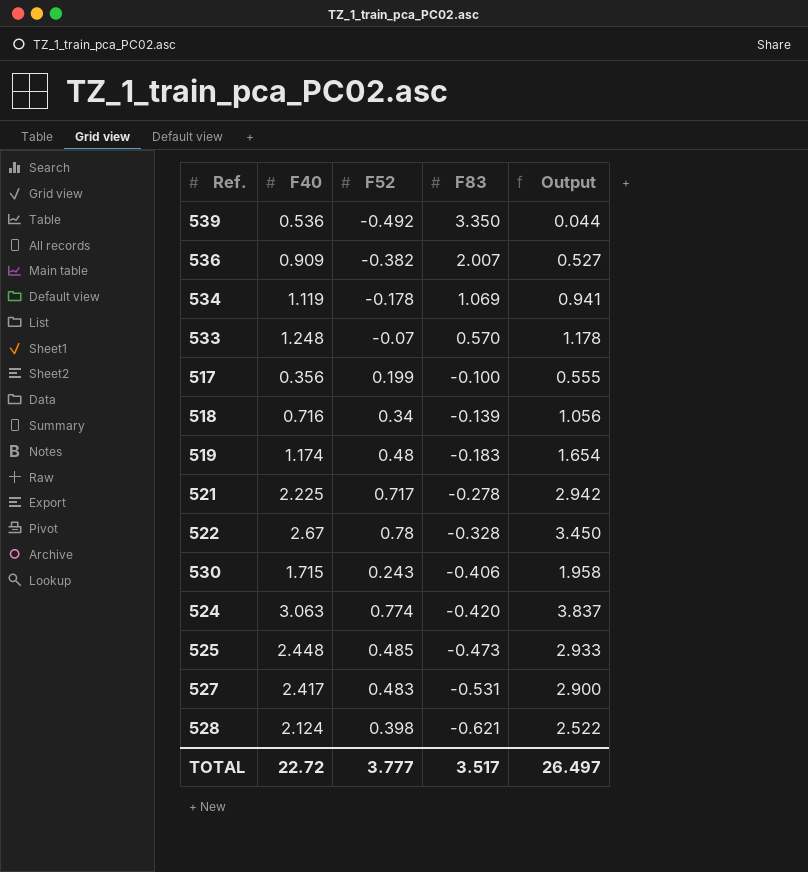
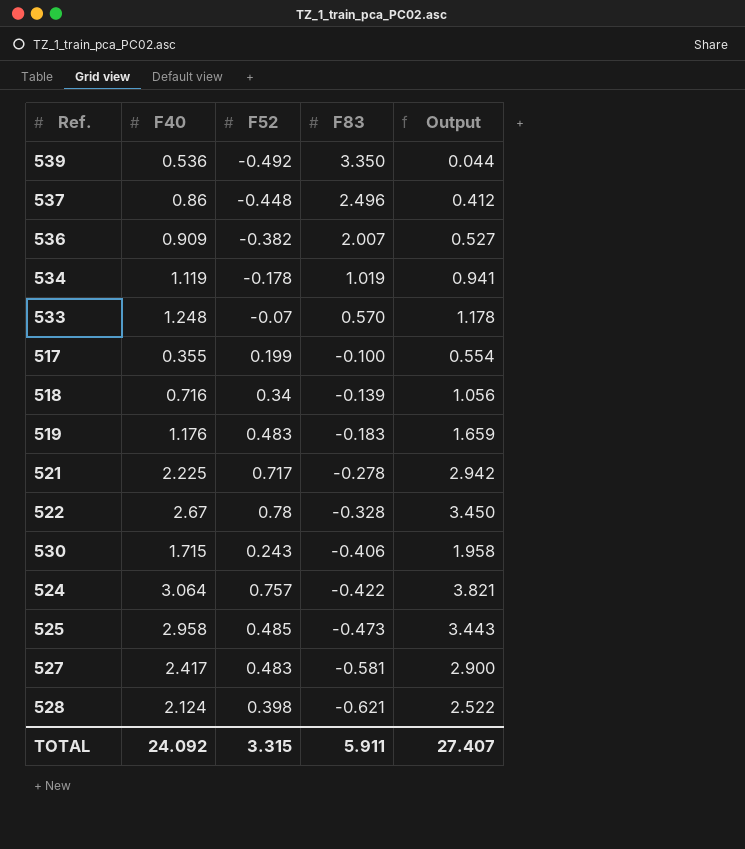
row 537: none -> 0.86 | -0.448 | 2.496 | 0.412
534 | F83: 1.069 -> 1.019
517 | F40: 0.356 -> 0.355
517 | Output: 0.555 -> 0.554
519 | F40: 1.174 -> 1.176
519 | F52: 0.48 -> 0.483
519 | Output: 1.654 -> 1.659
524 | F40: 3.063 -> 3.064
524 | F52: 0.774 -> 0.757
524 | F83: -0.420 -> -0.422
524 | Output: 3.837 -> 3.821
525 | F40: 2.448 -> 2.958
525 | Output: 2.933 -> 3.443
527 | F83: -0.531 -> -0.581
TOTAL | F40: 22.72 -> 24.092
TOTAL | F52: 3.777 -> 3.315
TOTAL | F83: 3.517 -> 5.911
TOTAL | Output: 26.497 -> 27.407

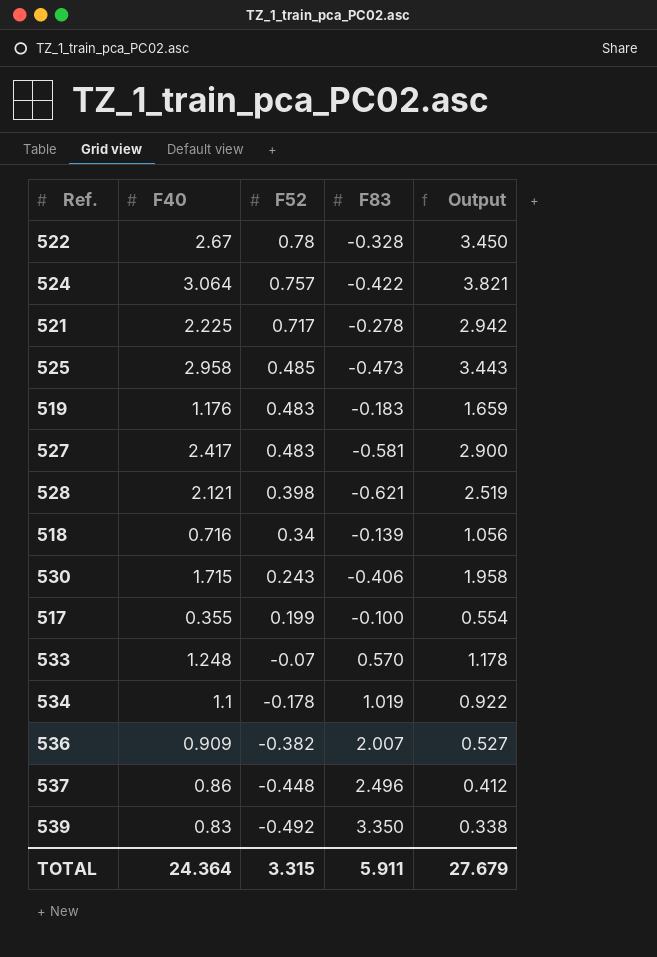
row order: F83 descending -> F52 descending
528 | F40: 2.124 -> 2.121
528 | Output: 2.522 -> 2.519
534 | F40: 1.119 -> 1.1
534 | Output: 0.941 -> 0.922
539 | F40: 0.536 -> 0.83
539 | Output: 0.044 -> 0.338
TOTAL | F40: 24.092 -> 24.364
TOTAL | Output: 27.407 -> 27.679

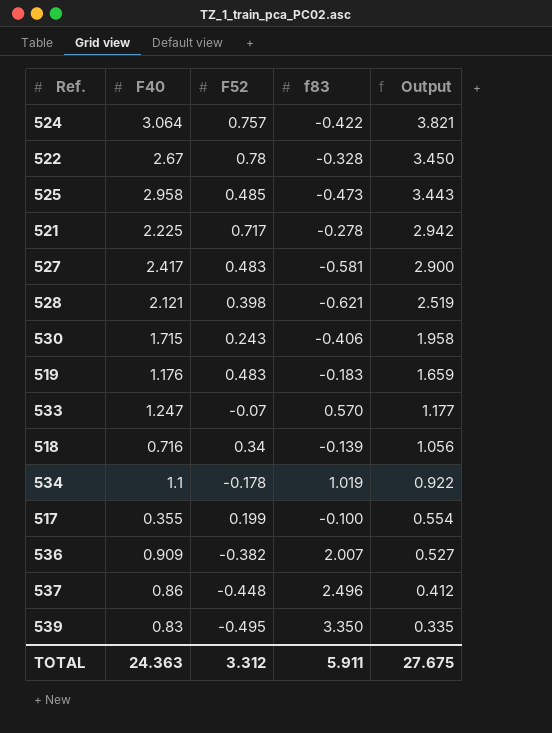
row order: F52 descending -> Output descending
column name: F83 -> f83
533 | F40: 1.248 -> 1.247
533 | Output: 1.178 -> 1.177
539 | F52: -0.492 -> -0.495
539 | Output: 0.338 -> 0.335
TOTAL | F40: 24.364 -> 24.363
TOTAL | F52: 3.315 -> 3.312
TOTAL | Output: 27.679 -> 27.675

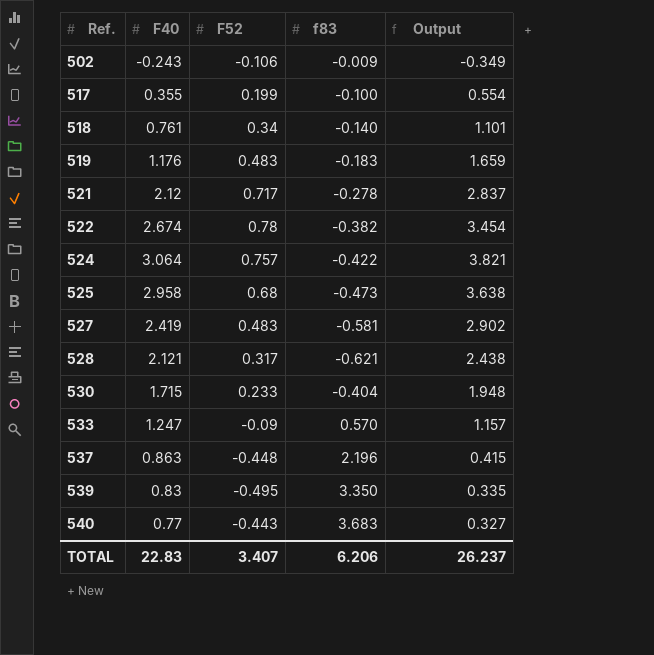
row order: Output descending -> Ref. ascending
row 534: 1.1 | -0.178 | 1.019 | 0.922 -> none
row 536: 0.909 | -0.382 | 2.007 | 0.527 -> none
row 502: none -> -0.243 | -0.106 | -0.009 | -0.349
518 | F40: 0.716 -> 0.761
518 | f83: -0.139 -> -0.140
518 | Output: 1.056 -> 1.101
521 | F40: 2.225 -> 2.12
521 | Output: 2.942 -> 2.837
522 | F40: 2.67 -> 2.674
522 | f83: -0.328 -> -0.382
522 | Output: 3.450 -> 3.454
525 | F52: 0.485 -> 0.68
525 | Output: 3.443 -> 3.638
527 | F40: 2.417 -> 2.419
527 | Output: 2.900 -> 2.902
528 | F52: 0.398 -> 0.317
528 | Output: 2.519 -> 2.438
530 | F52: 0.243 -> 0.233
530 | f83: -0.406 -> -0.404
530 | Output: 1.958 -> 1.948
533 | F52: -0.07 -> -0.09
533 | Output: 1.177 -> 1.157
537 | F40: 0.86 -> 0.863
537 | f83: 2.496 -> 2.196
537 | Output: 0.412 -> 0.415
row 540: none -> 0.77 | -0.443 | 3.683 | 0.327
TOTAL | F40: 24.363 -> 22.83
TOTAL | F52: 3.312 -> 3.407
TOTAL | f83: 5.911 -> 6.206
TOTAL | Output: 27.675 -> 26.237

